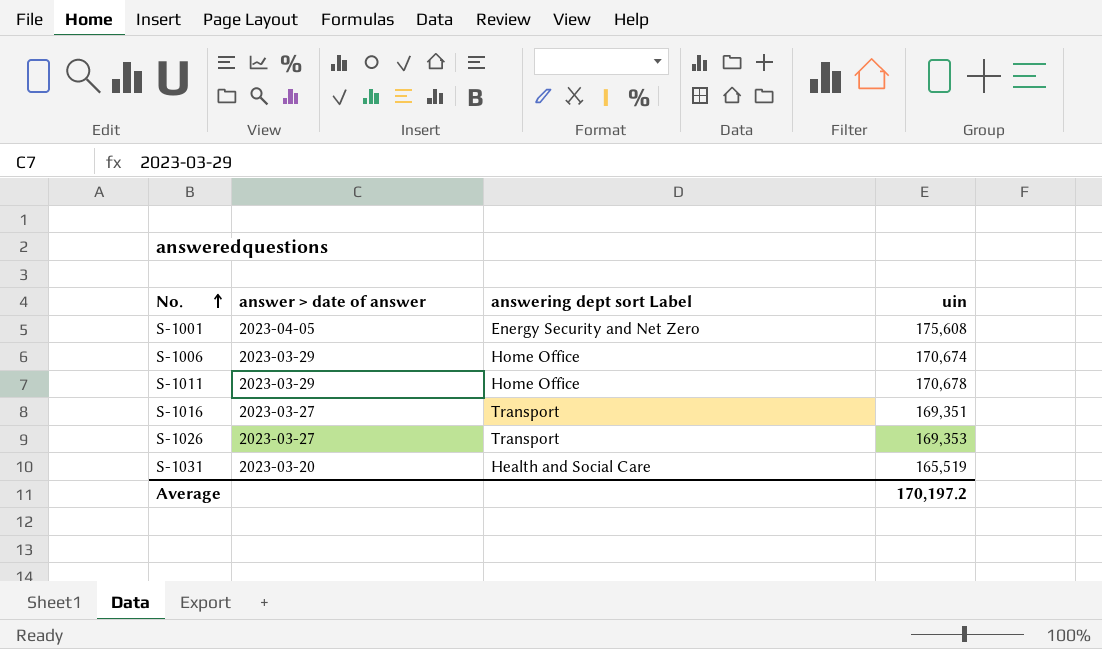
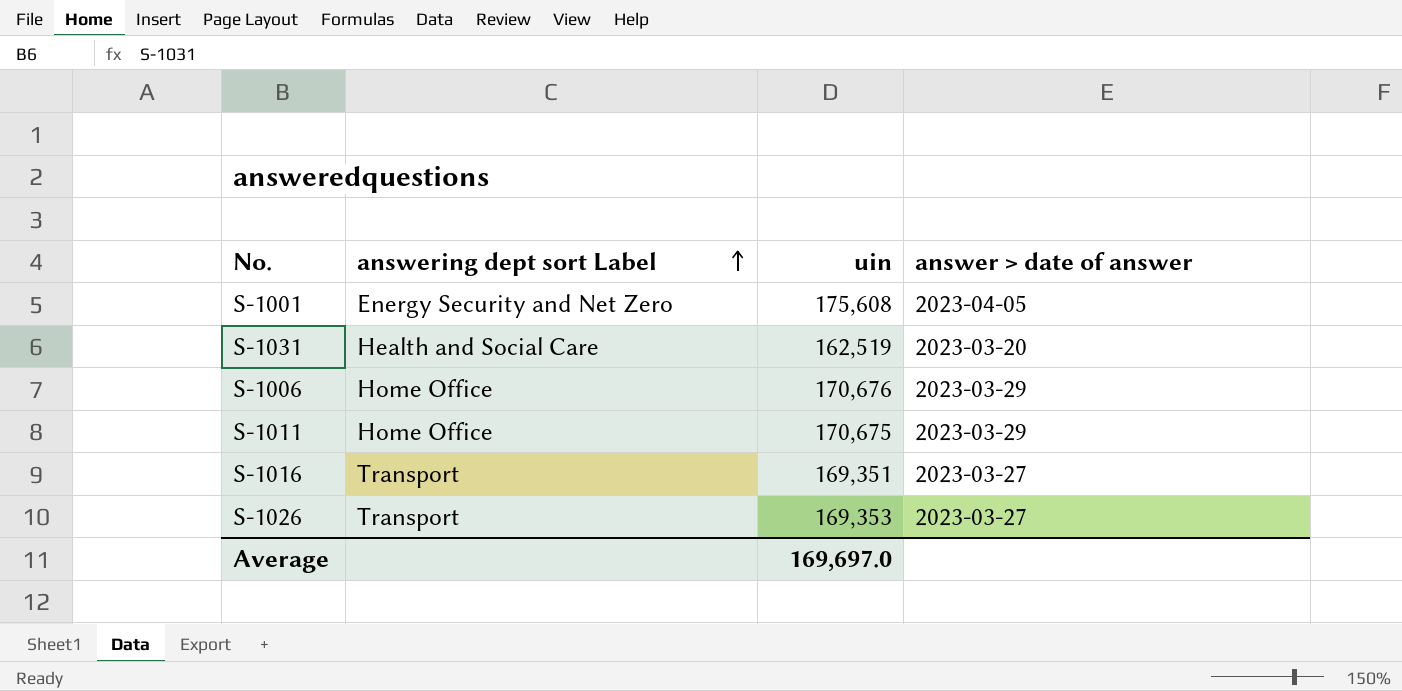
row order: No. ascending -> answering dept sort Label ascending
column answer > date of answer | position: 2 -> 4
S-1031 | uin: 165,519 -> 162,519
S-1006 | uin: 170,674 -> 170,676
S-1011 | uin: 170,678 -> 170,675
Average | uin: 170,197.2 -> 169,697.0

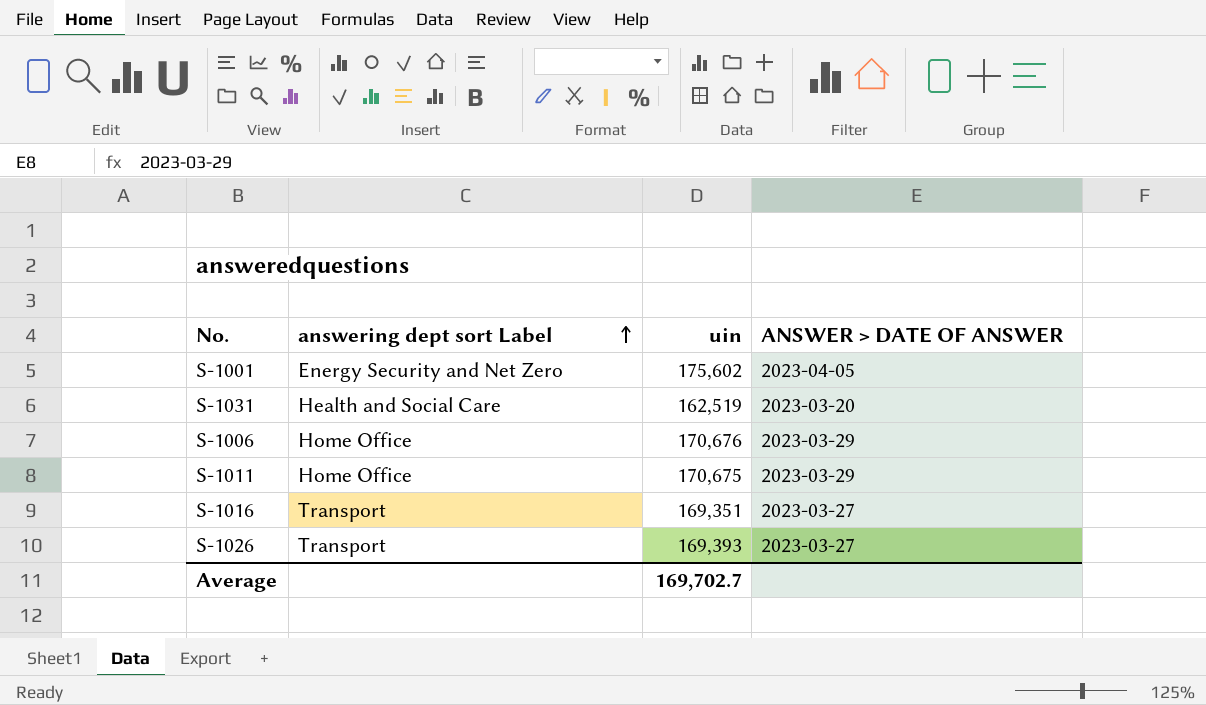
column name: answer > date of answer -> ANSWER > DATE OF ANSWER
S-1001 | uin: 175,608 -> 175,602
S-1026 | uin: 169,353 -> 169,393
Average | uin: 169,697.0 -> 169,702.7

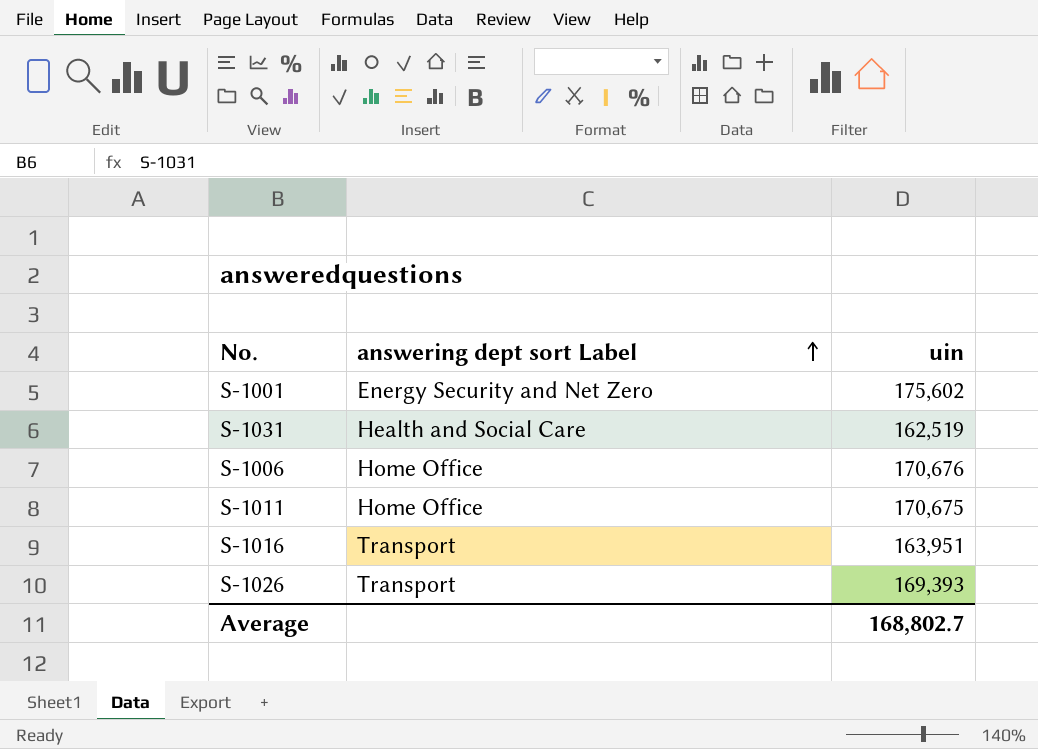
column ANSWER > DATE OF ANSWER | position: 4 -> none
S-1016 | uin: 169,351 -> 163,951
Average | uin: 169,702.7 -> 168,802.7

